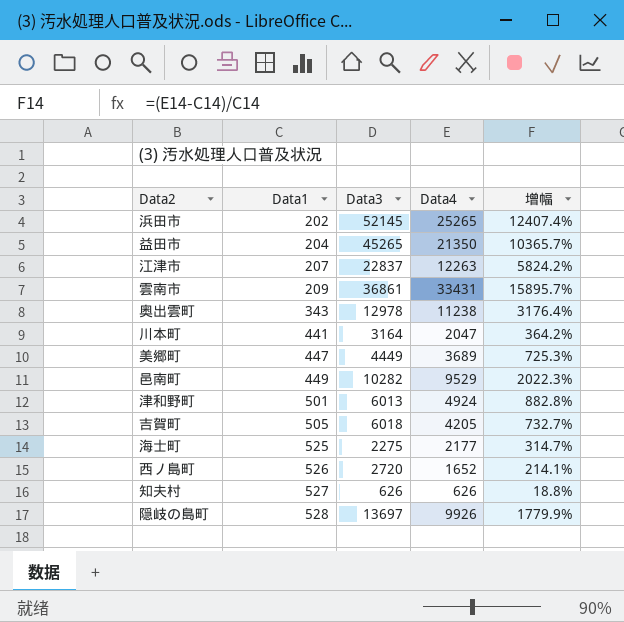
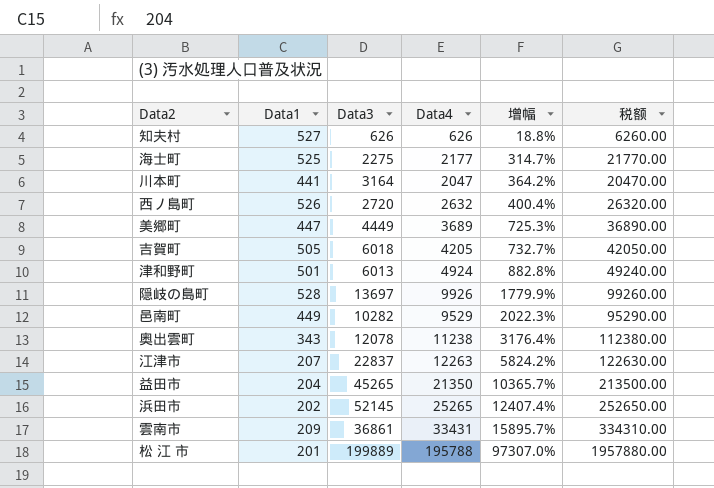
row order: Data1 ascending -> 增幅 ascending
column 税额 | formula: none -> [Data4] * 10
西ノ島町 | Data4: 1652 -> 2632
西ノ島町 | 增幅: 214.1% -> 400.4%
奥出雲町 | Data3: 12978 -> 12078
row 松 江 市: none -> 201 | 199889 | 195788 | 97307.0% | 1957880.00

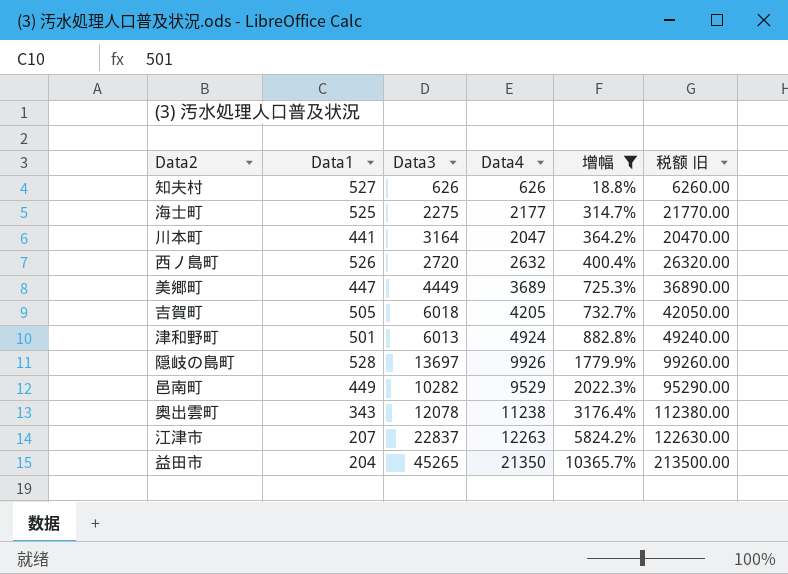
filter: none -> 增幅 <= 10365.7%
column name: 税额 -> 税额 旧

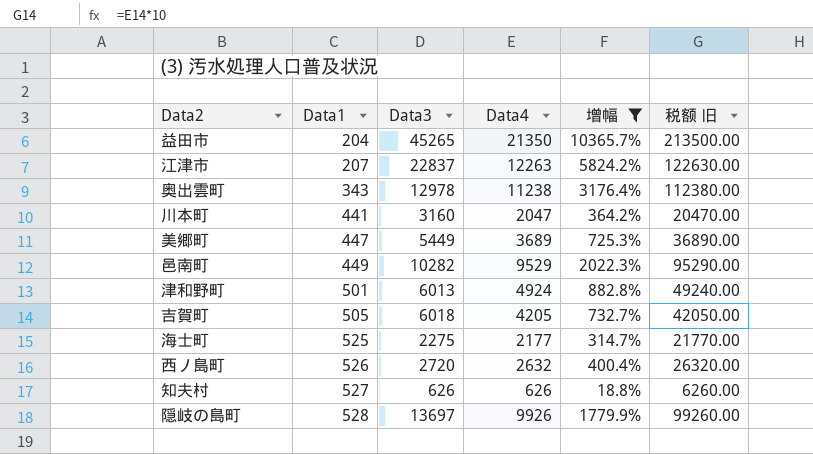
row order: 增幅 ascending -> Data1 ascending
奥出雲町 | Data3: 12078 -> 12978
川本町 | Data3: 3164 -> 3160
美郷町 | Data3: 4449 -> 5449

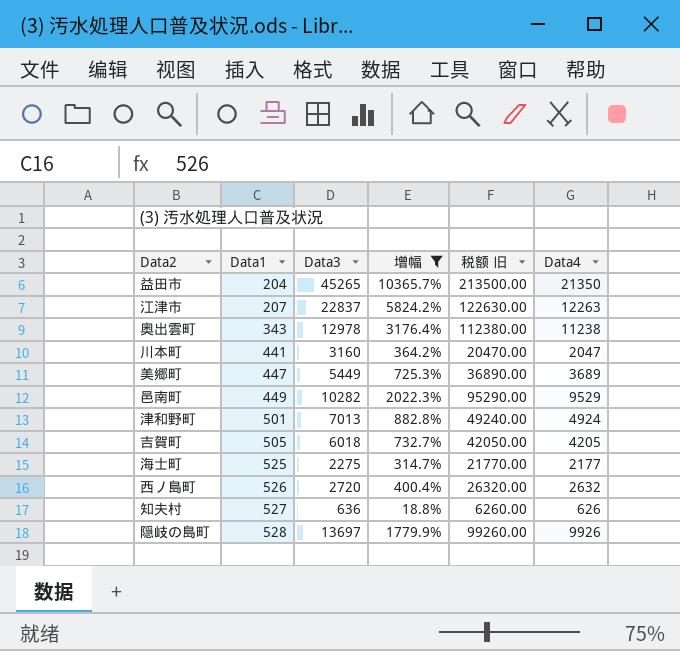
column Data4 | position: 4 -> 6
津和野町 | Data3: 6013 -> 7013
知夫村 | Data3: 626 -> 636

